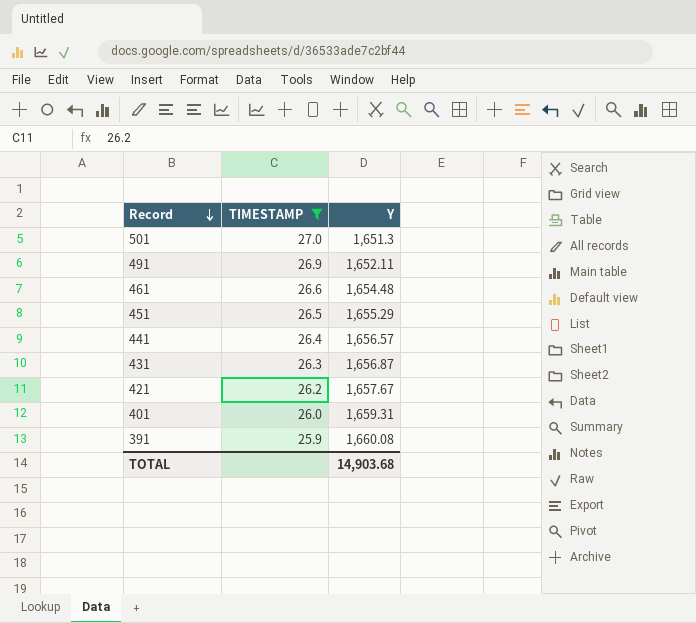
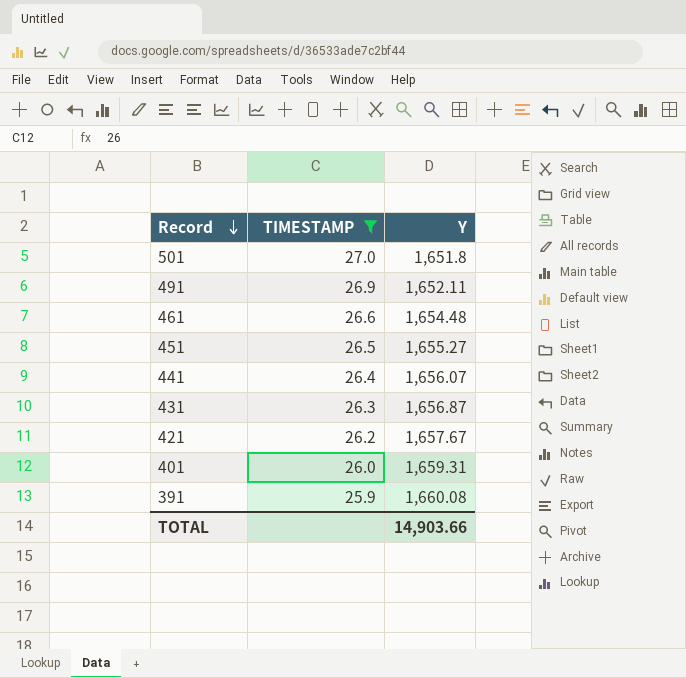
501 | Y: 1,651.3 -> 1,651.8
451 | Y: 1,655.29 -> 1,655.27
441 | Y: 1,656.57 -> 1,656.07
TOTAL | Y: 14,903.68 -> 14,903.66

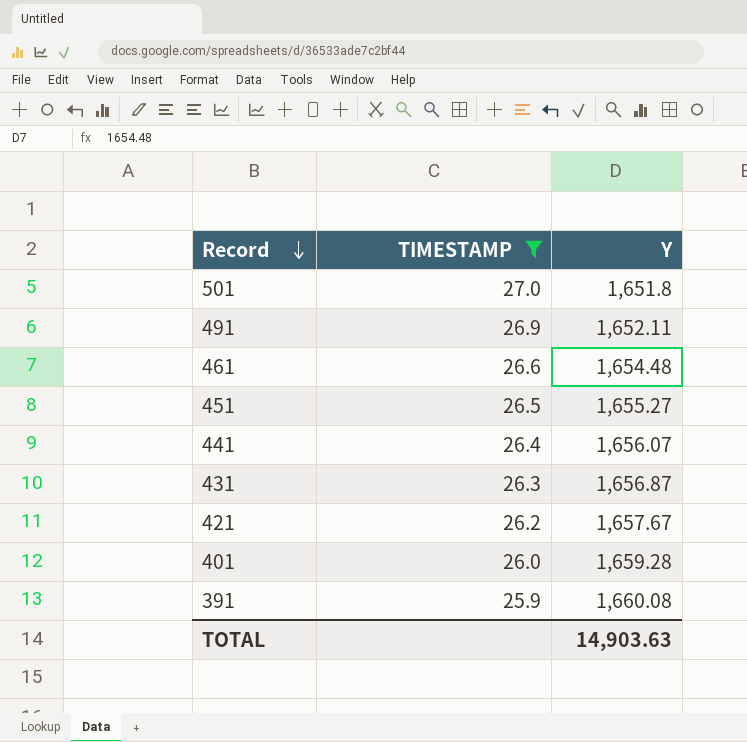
401 | Y: 1,659.31 -> 1,659.28
TOTAL | Y: 14,903.66 -> 14,903.63

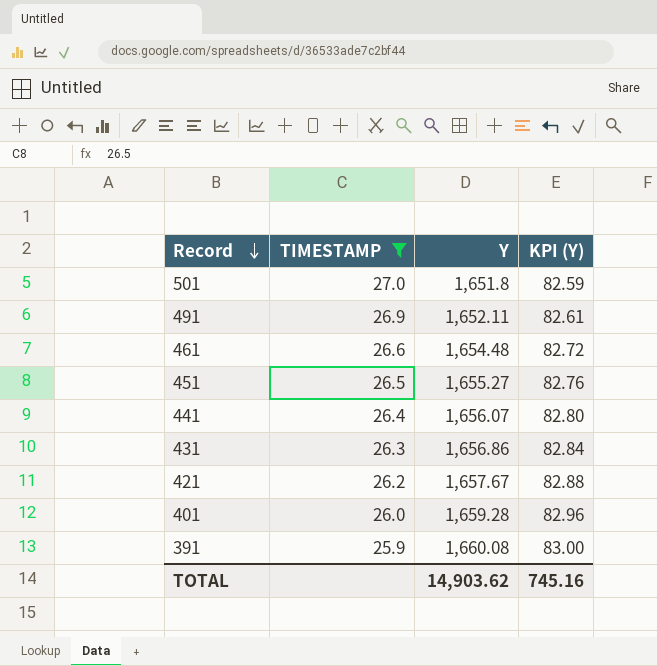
column KPI (Y) | formula: none -> [Y] * 0.05
431 | Y: 1,656.87 -> 1,656.86
TOTAL | Y: 14,903.63 -> 14,903.62

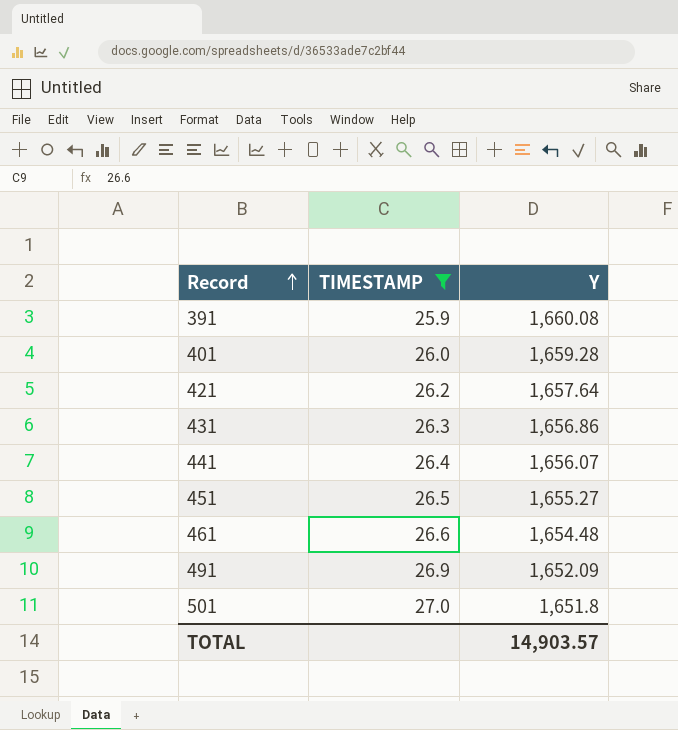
row order: Record descending -> Record ascending
column KPI (Y) | formula: [Y] * 0.05 -> none
421 | Y: 1,657.67 -> 1,657.64
491 | Y: 1,652.11 -> 1,652.09
TOTAL | Y: 14,903.62 -> 14,903.57

